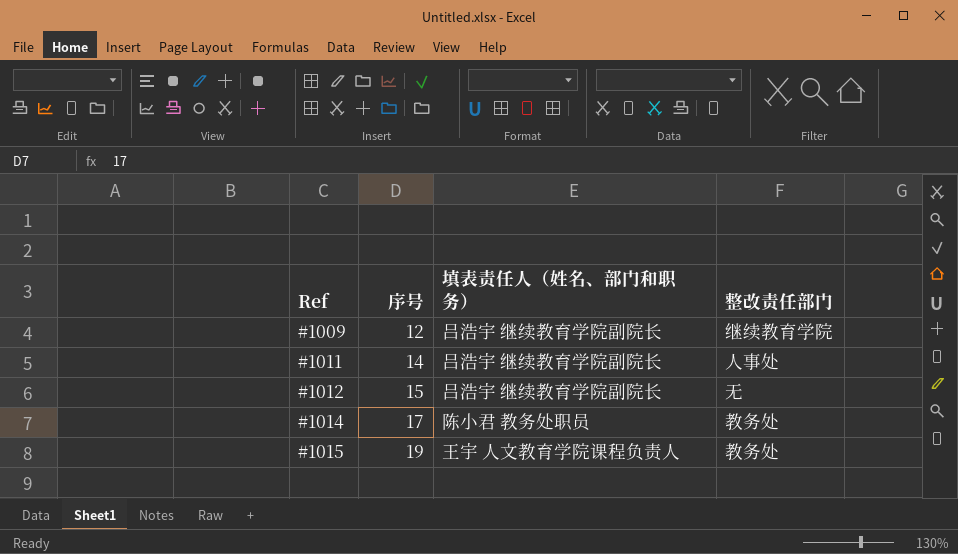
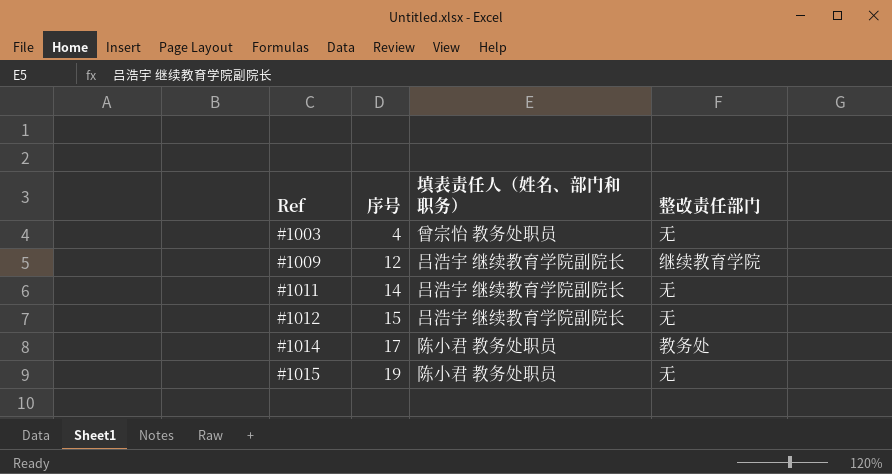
row #1003: none -> 4 | 曾宗怡 教务处职员 | 无
#1011 | 整改责任部门: 人事处 -> 无
#1015 | 填表责任人（姓名、部门和职务）: 王宇 人文教育学院课程负责人 -> 陈小君 教务处职员
#1015 | 整改责任部门: 教务处 -> 无

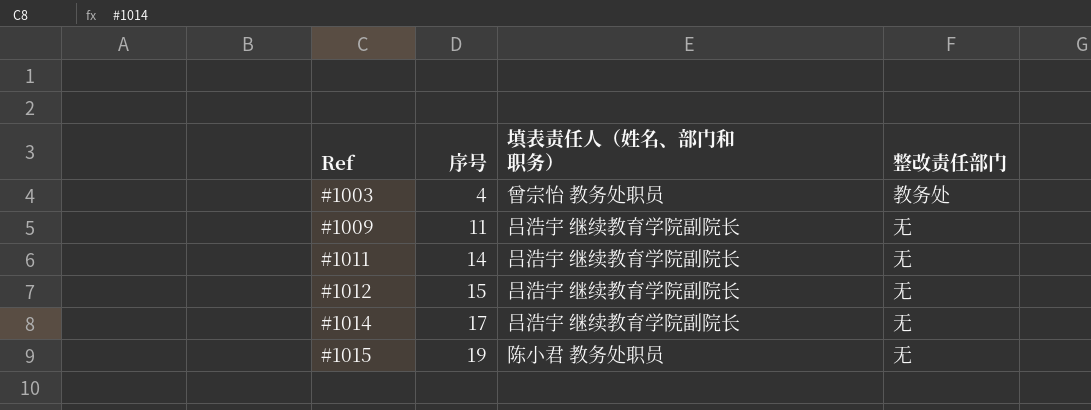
#1003 | 整改责任部门: 无 -> 教务处
#1009 | 序号: 12 -> 11
#1009 | 整改责任部门: 继续教育学院 -> 无
#1014 | 填表责任人（姓名、部门和职务）: 陈小君 教务处职员 -> 吕浩宇 继续教育学院副院长
#1014 | 整改责任部门: 教务处 -> 无

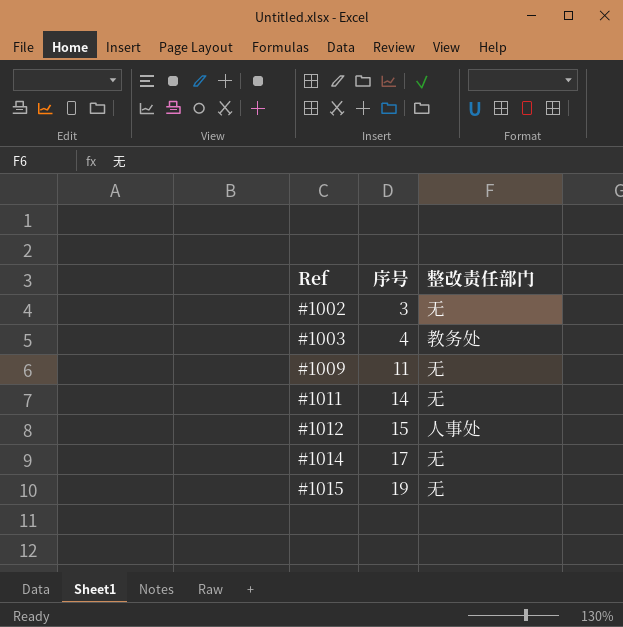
column 填表责任人（姓名、部门和职务） | position: 3 -> none
row #1002: none -> 3 | 无
#1012 | 整改责任部门: 无 -> 人事处

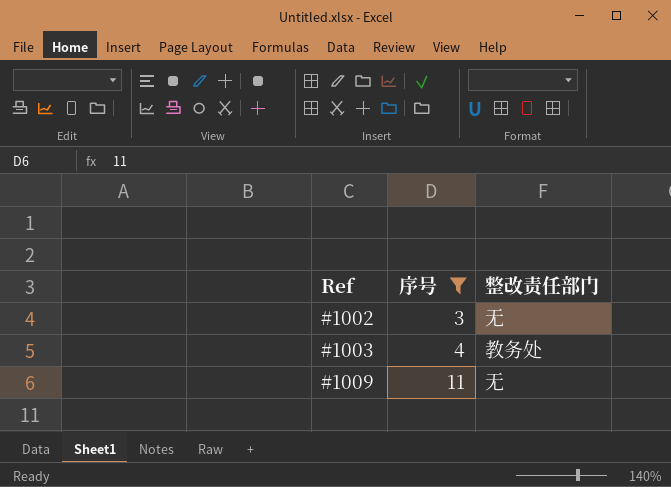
filter: none -> 序号 <= 11

